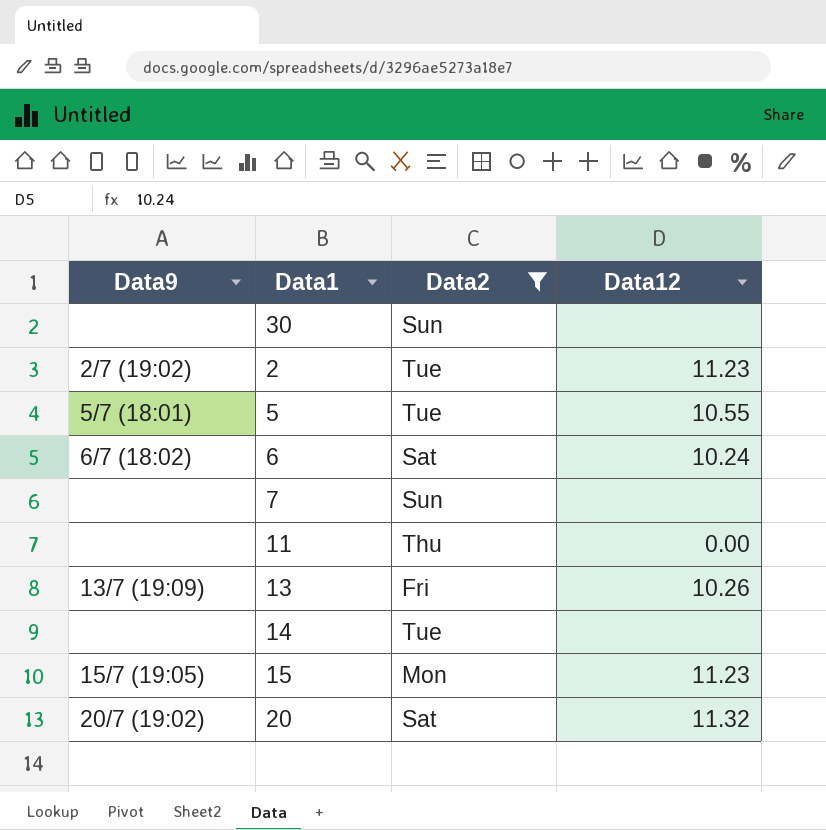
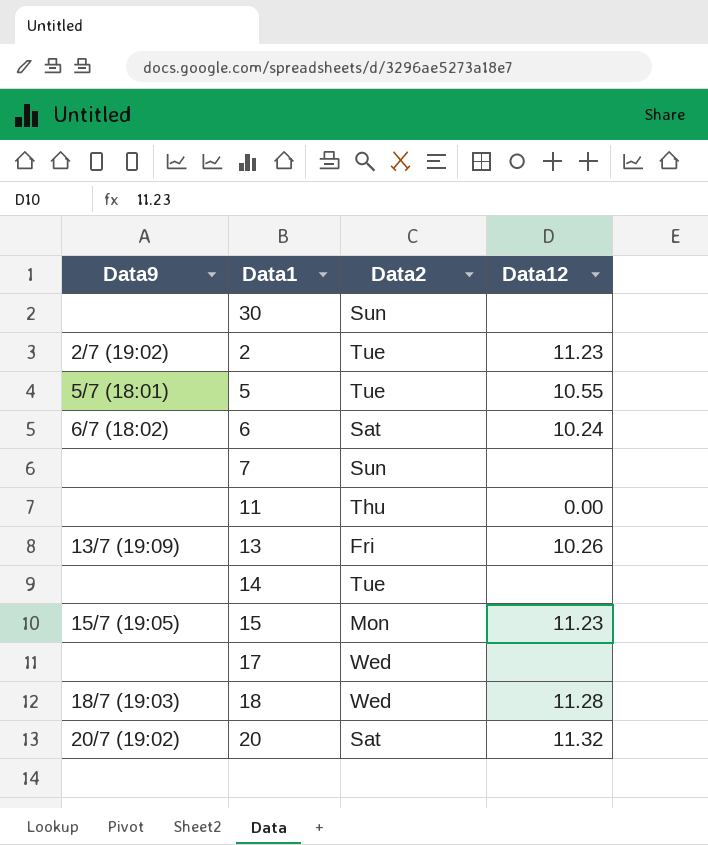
filter: Data2 != Wed -> none

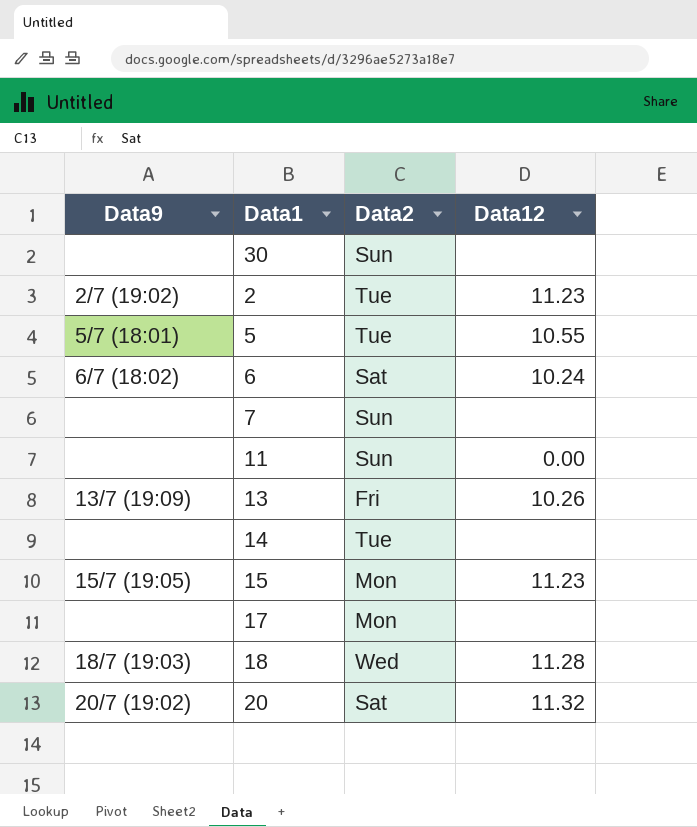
11 | Data2: Thu -> Sun
17 | Data2: Wed -> Mon

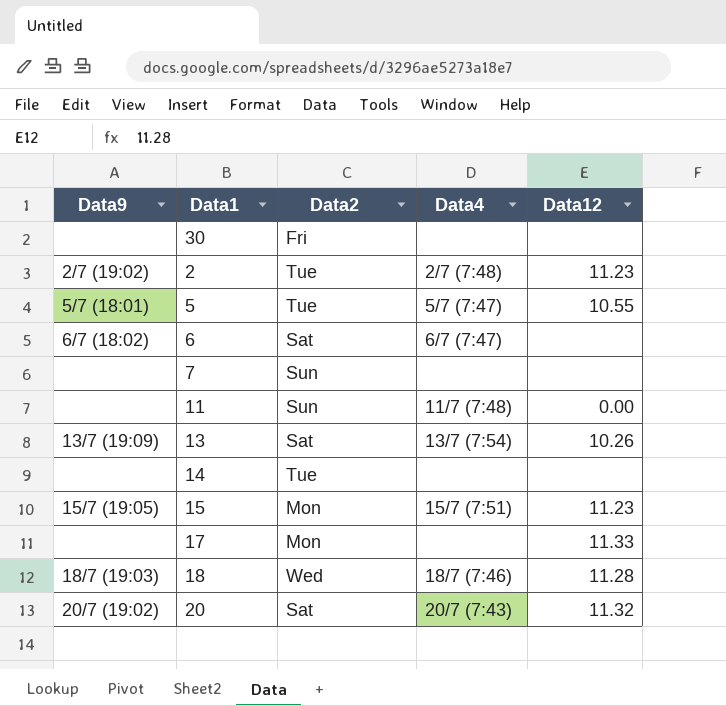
column Data4 | position: none -> 4
30 | Data2: Sun -> Fri
6 | Data12: 10.24 -> none
13 | Data2: Fri -> Sat
17 | Data12: none -> 11.33

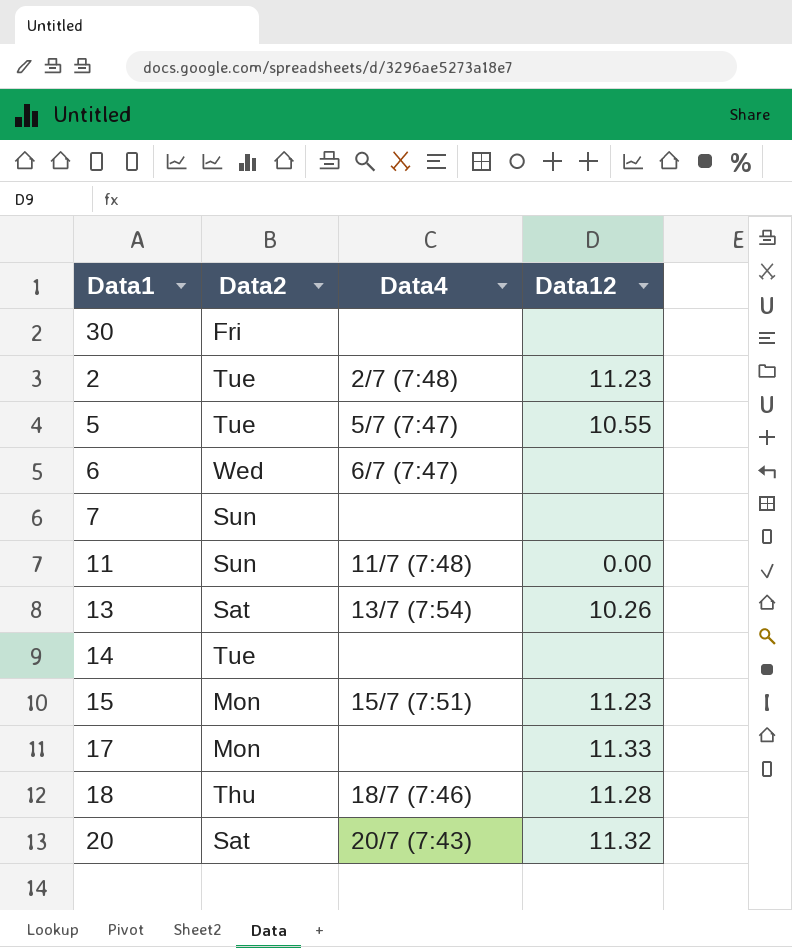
column Data9 | position: 1 -> none
6 | Data2: Sat -> Wed
18 | Data2: Wed -> Thu

